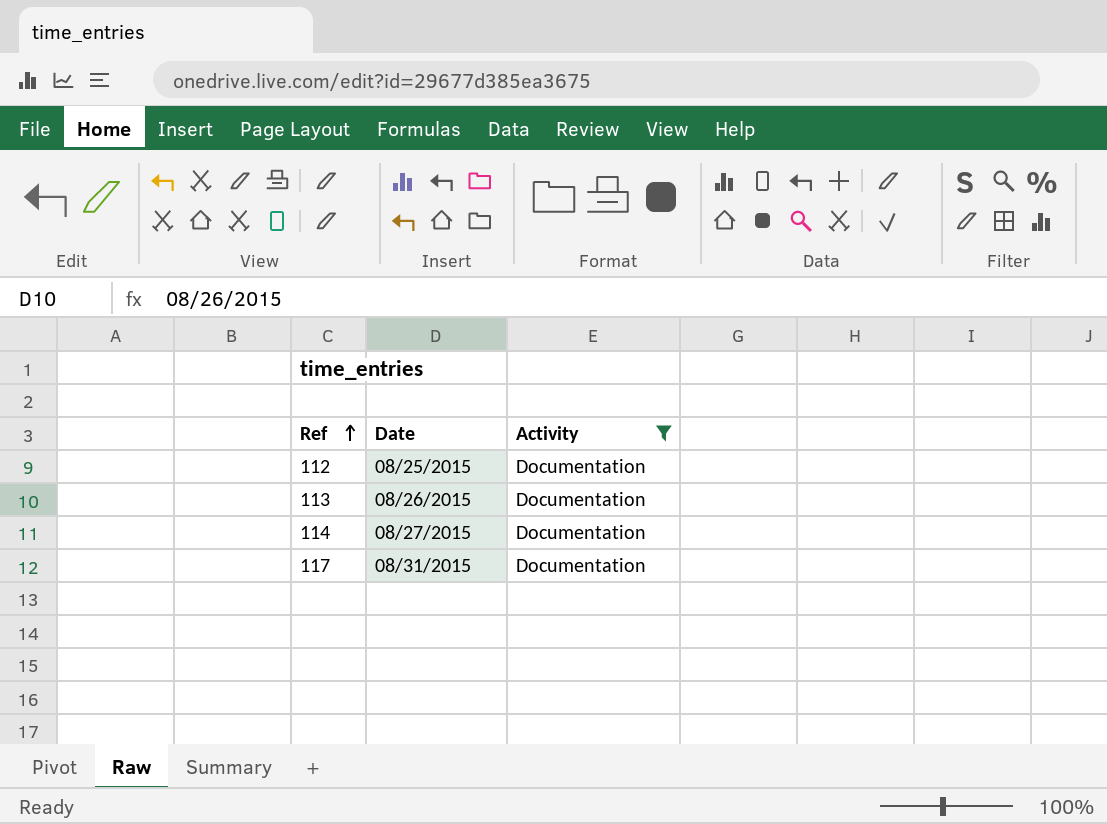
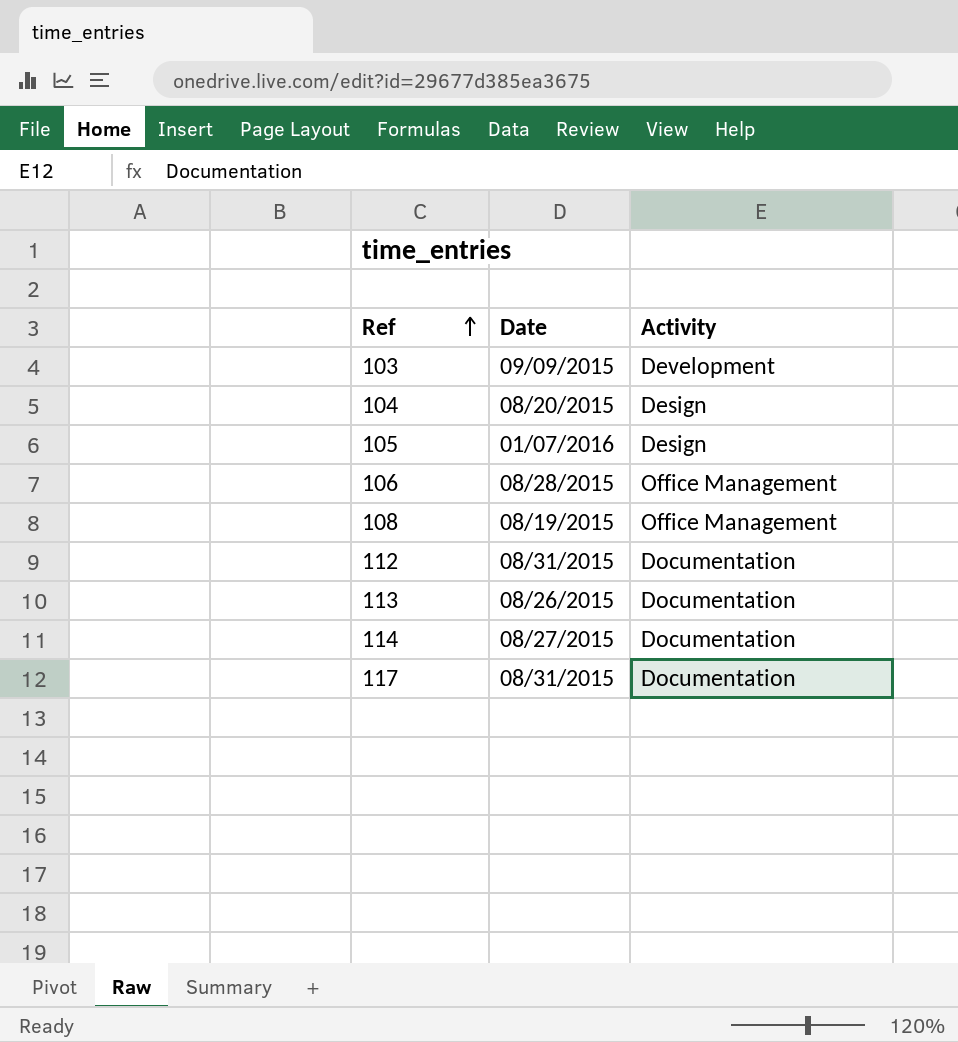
filter: Activity = Documentation -> none
112 | Date: 08/25/2015 -> 08/31/2015

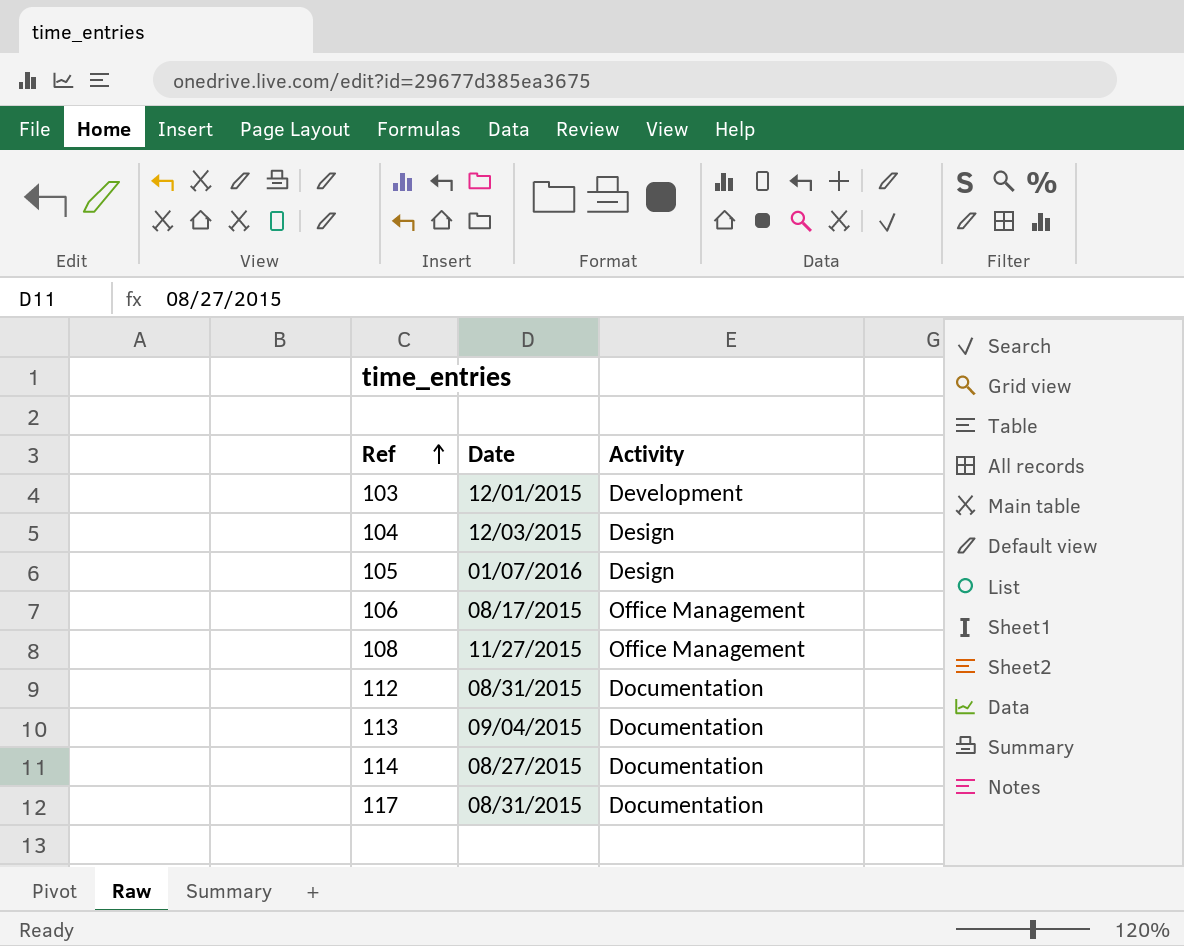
103 | Date: 09/09/2015 -> 12/01/2015
104 | Date: 08/20/2015 -> 12/03/2015
106 | Date: 08/28/2015 -> 08/17/2015
108 | Date: 08/19/2015 -> 11/27/2015
113 | Date: 08/26/2015 -> 09/04/2015

